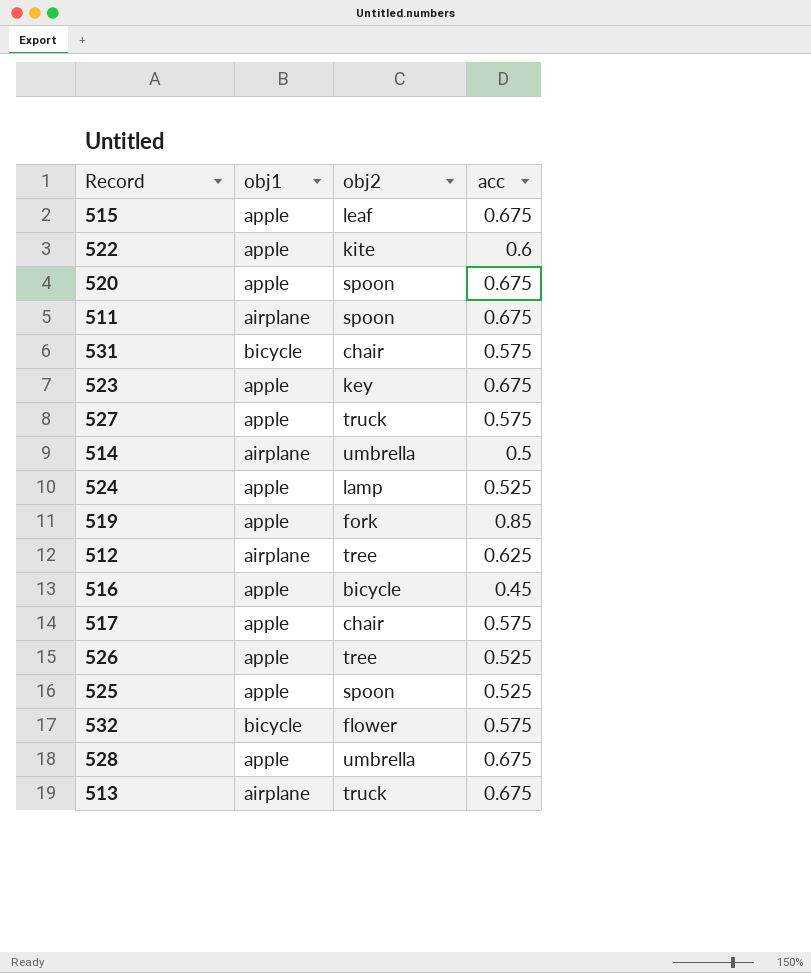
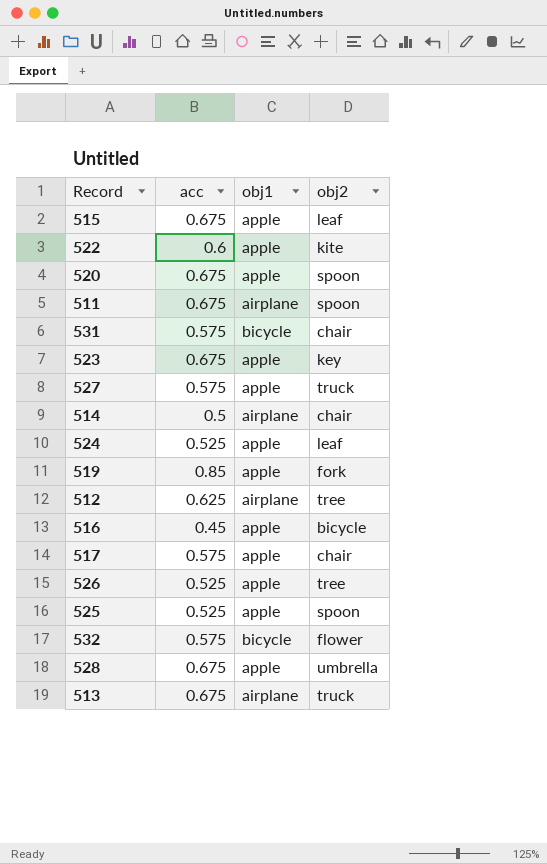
column acc | position: 4 -> 2
514 | obj2: umbrella -> chair
524 | obj2: lamp -> leaf

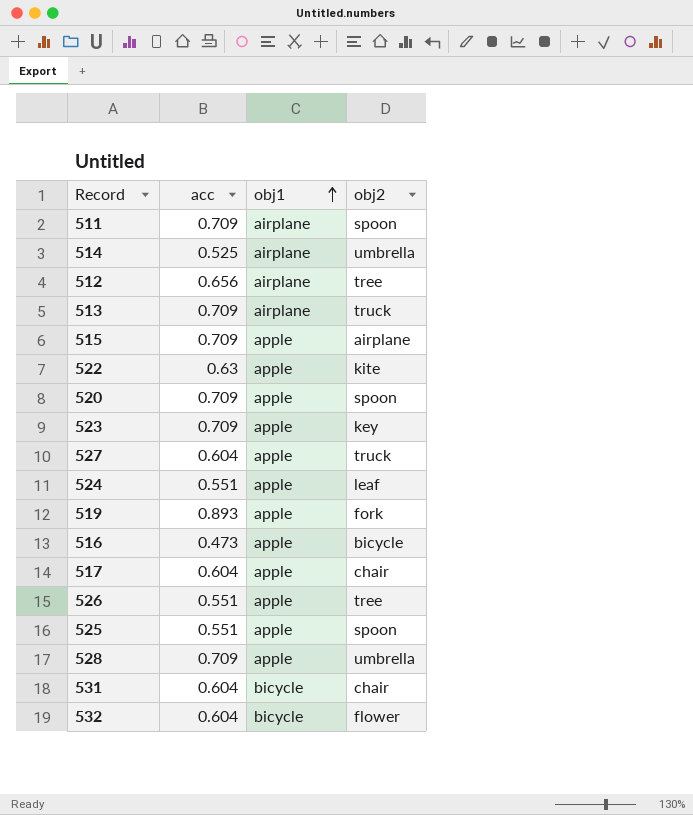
row order: none -> obj1 ascending
511 | acc: 0.675 -> 0.709
514 | acc: 0.5 -> 0.525
514 | obj2: chair -> umbrella
512 | acc: 0.625 -> 0.656
513 | acc: 0.675 -> 0.709
515 | acc: 0.675 -> 0.709
515 | obj2: leaf -> airplane
522 | acc: 0.6 -> 0.63
520 | acc: 0.675 -> 0.709
523 | acc: 0.675 -> 0.709
527 | acc: 0.575 -> 0.604
524 | acc: 0.525 -> 0.551
519 | acc: 0.85 -> 0.893
516 | acc: 0.45 -> 0.473
517 | acc: 0.575 -> 0.604
526 | acc: 0.525 -> 0.551
525 | acc: 0.525 -> 0.551
528 | acc: 0.675 -> 0.709
531 | acc: 0.575 -> 0.604
532 | acc: 0.575 -> 0.604

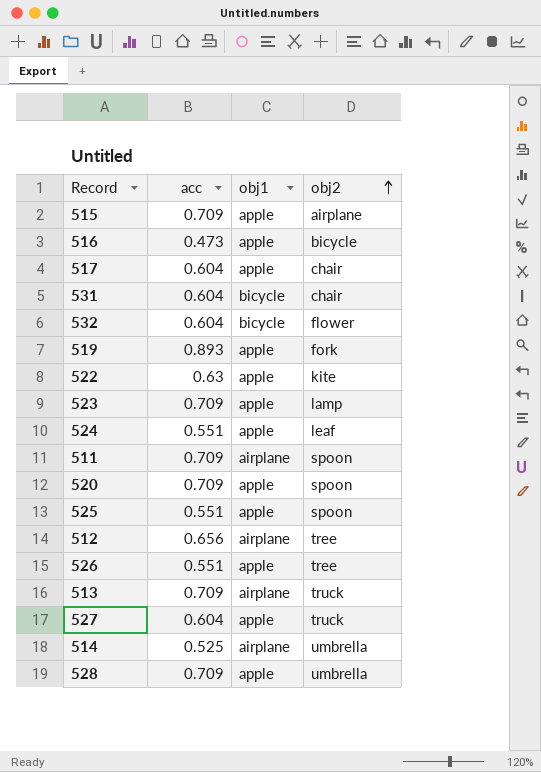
row order: obj1 ascending -> obj2 ascending
523 | obj2: key -> lamp

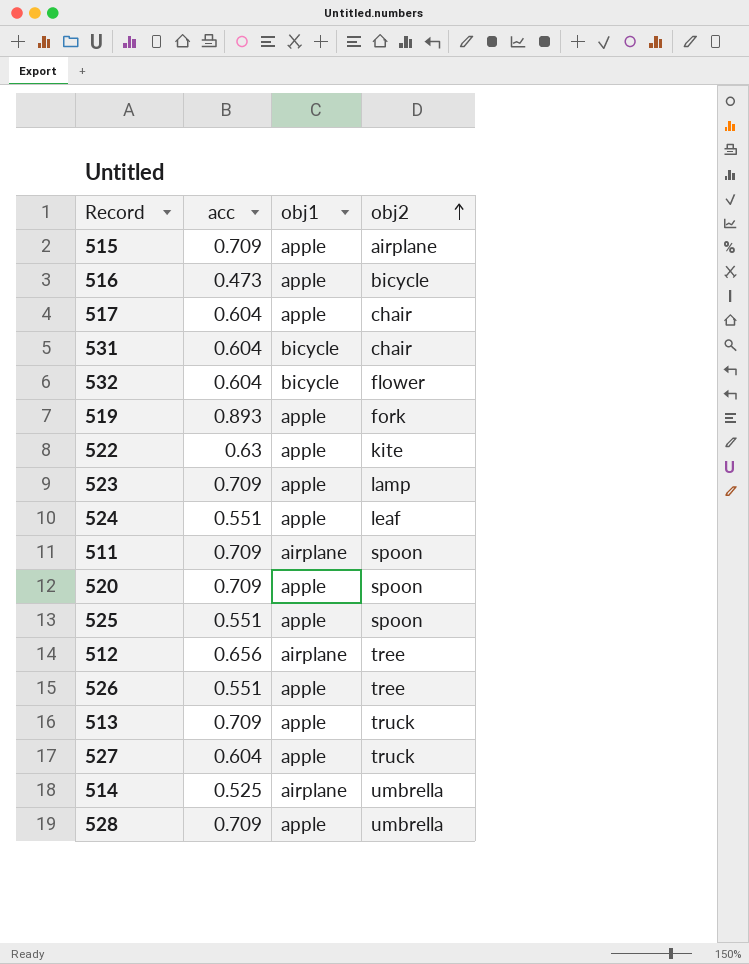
513 | obj1: airplane -> apple

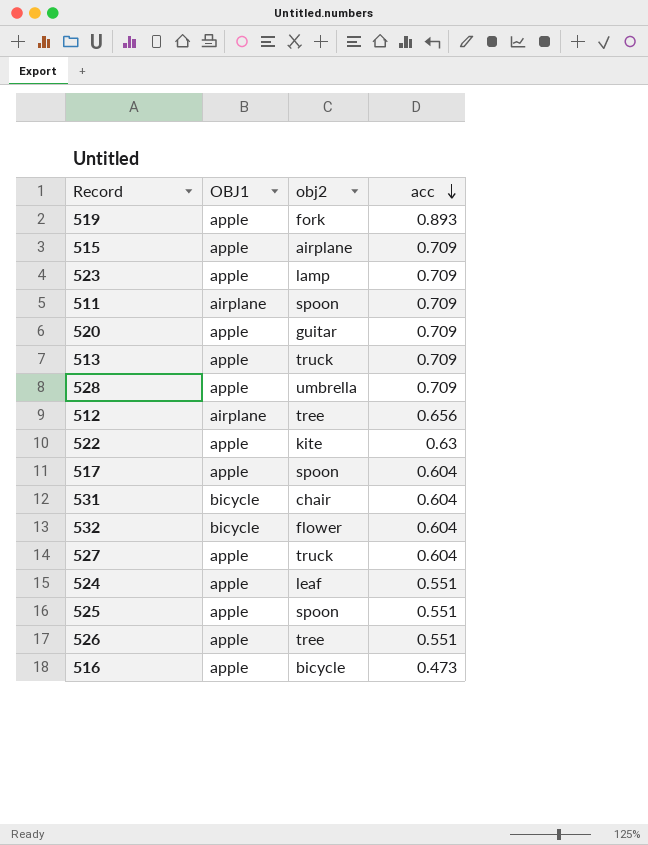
row order: obj2 ascending -> acc descending
column name: obj1 -> OBJ1
column acc | position: 2 -> 4
row 514: 0.525 | airplane | umbrella -> none
520 | obj2: spoon -> guitar
517 | obj2: chair -> spoon

